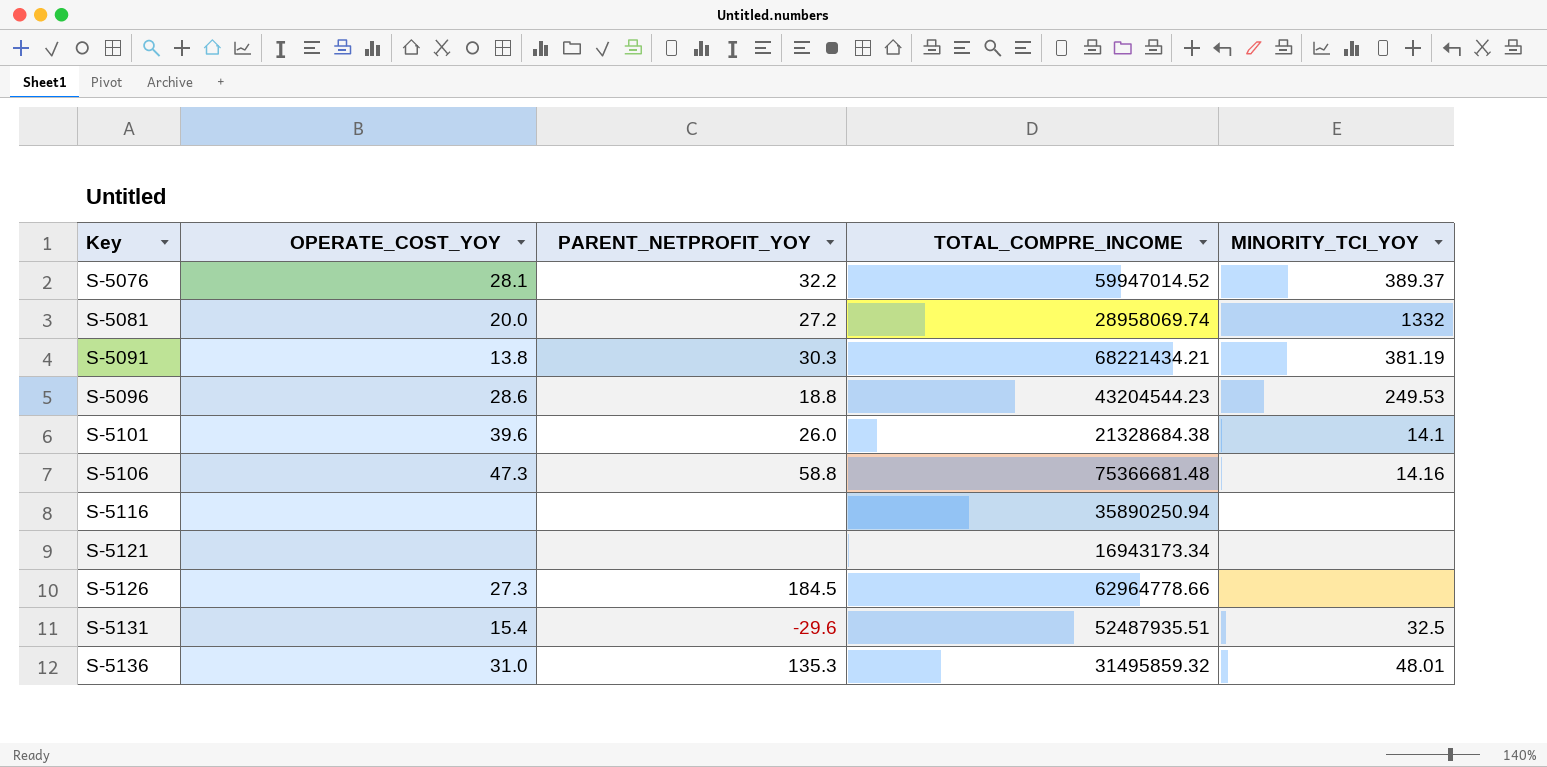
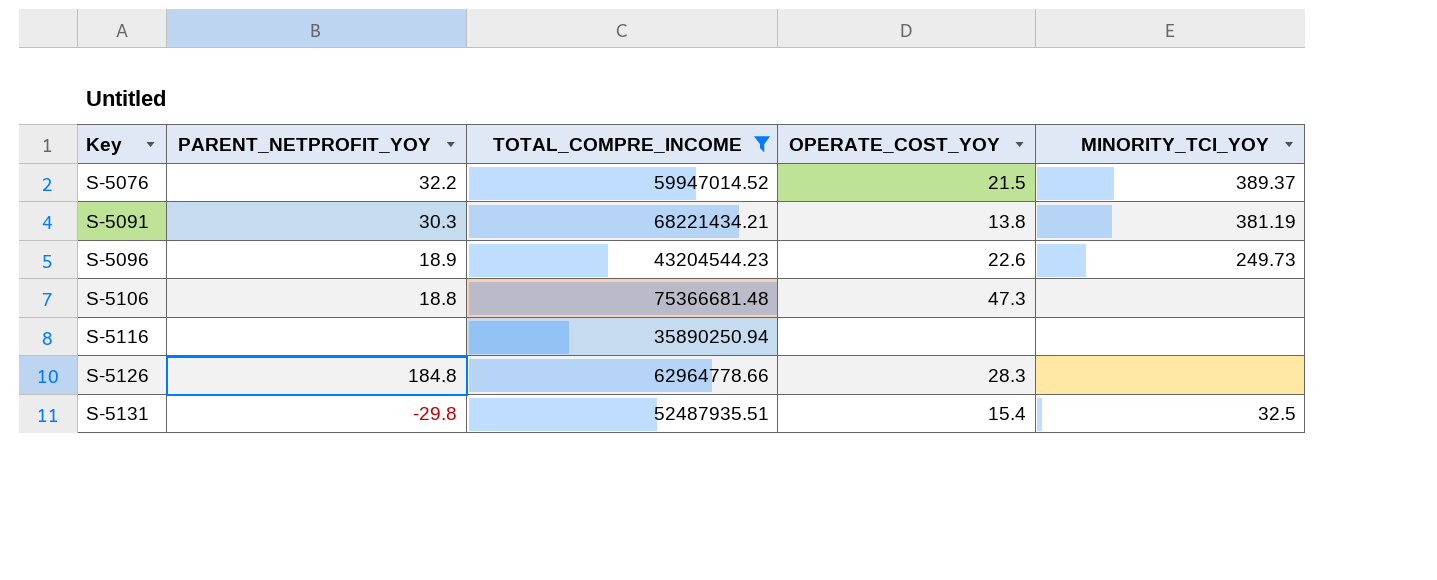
filter: none -> TOTAL_COMPRE_INCOME >= 35890250.94
column OPERATE_COST_YOY | position: 2 -> 4
S-5076 | OPERATE_COST_YOY: 28.1 -> 21.5
S-5096 | PARENT_NETPROFIT_YOY: 18.8 -> 18.9
S-5096 | OPERATE_COST_YOY: 28.6 -> 22.6
S-5096 | MINORITY_TCI_YOY: 249.53 -> 249.73
S-5106 | PARENT_NETPROFIT_YOY: 58.8 -> 18.8
S-5106 | MINORITY_TCI_YOY: 14.16 -> none
S-5126 | PARENT_NETPROFIT_YOY: 184.5 -> 184.8
S-5126 | OPERATE_COST_YOY: 27.3 -> 28.3
S-5131 | PARENT_NETPROFIT_YOY: -29.6 -> -29.8

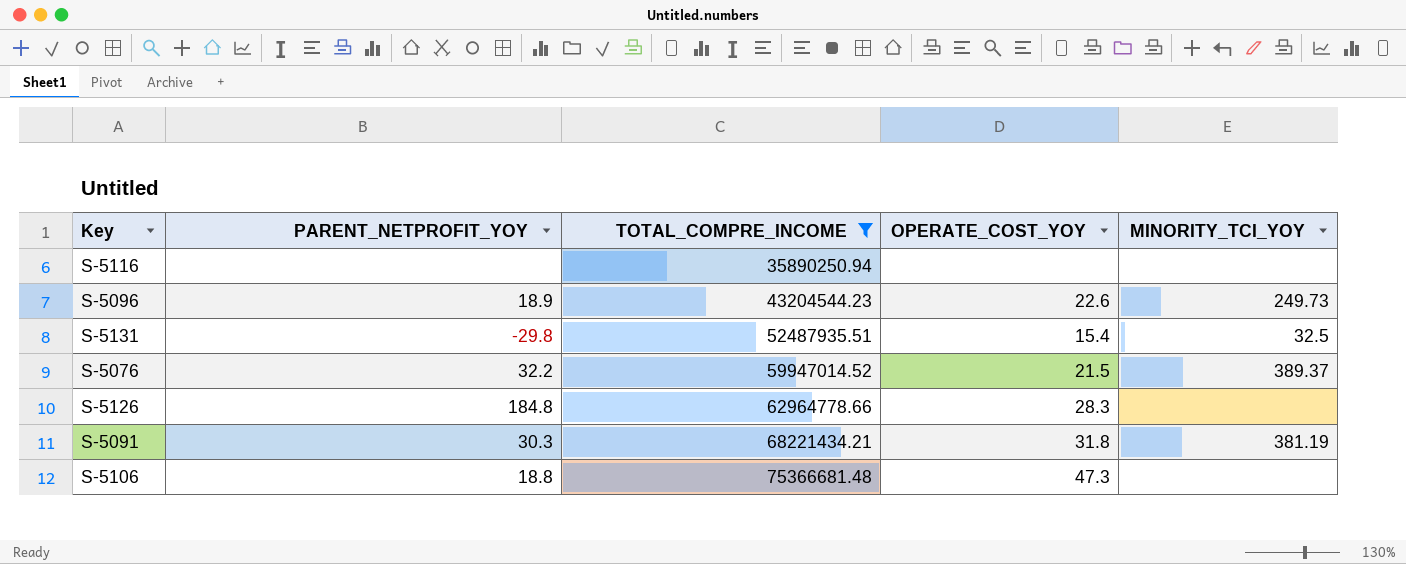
row order: Key ascending -> TOTAL_COMPRE_INCOME ascending
S-5091 | OPERATE_COST_YOY: 13.8 -> 31.8

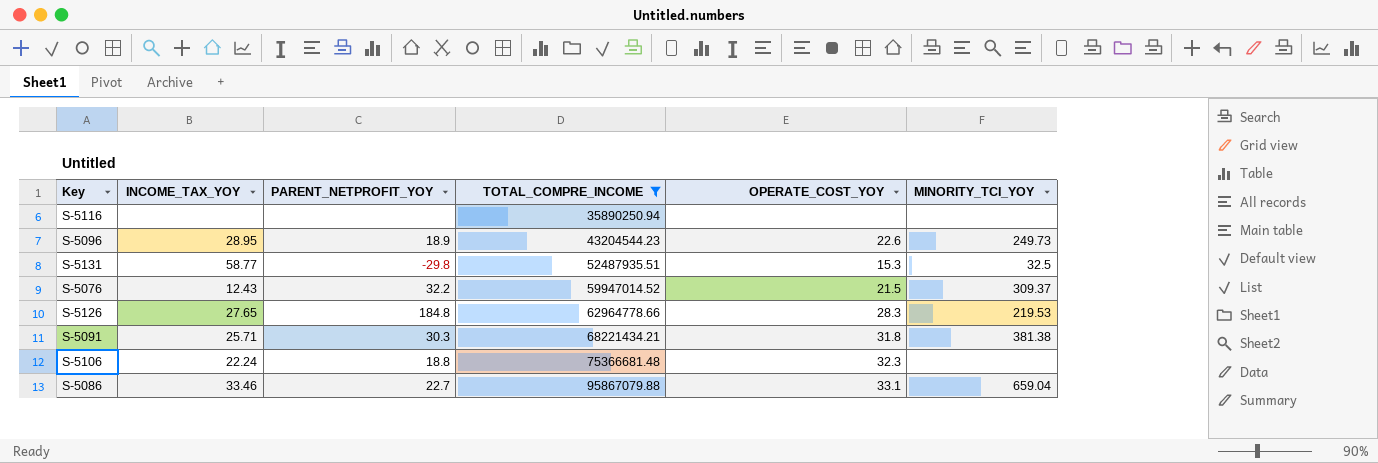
column INCOME_TAX_YOY | position: none -> 2
S-5131 | OPERATE_COST_YOY: 15.4 -> 15.3
S-5076 | MINORITY_TCI_YOY: 389.37 -> 309.37
S-5126 | MINORITY_TCI_YOY: none -> 219.53
S-5091 | MINORITY_TCI_YOY: 381.19 -> 381.38
S-5106 | OPERATE_COST_YOY: 47.3 -> 32.3
row S-5086: none -> 33.46 | 22.7 | 95867079.88 | 33.1 | 659.04

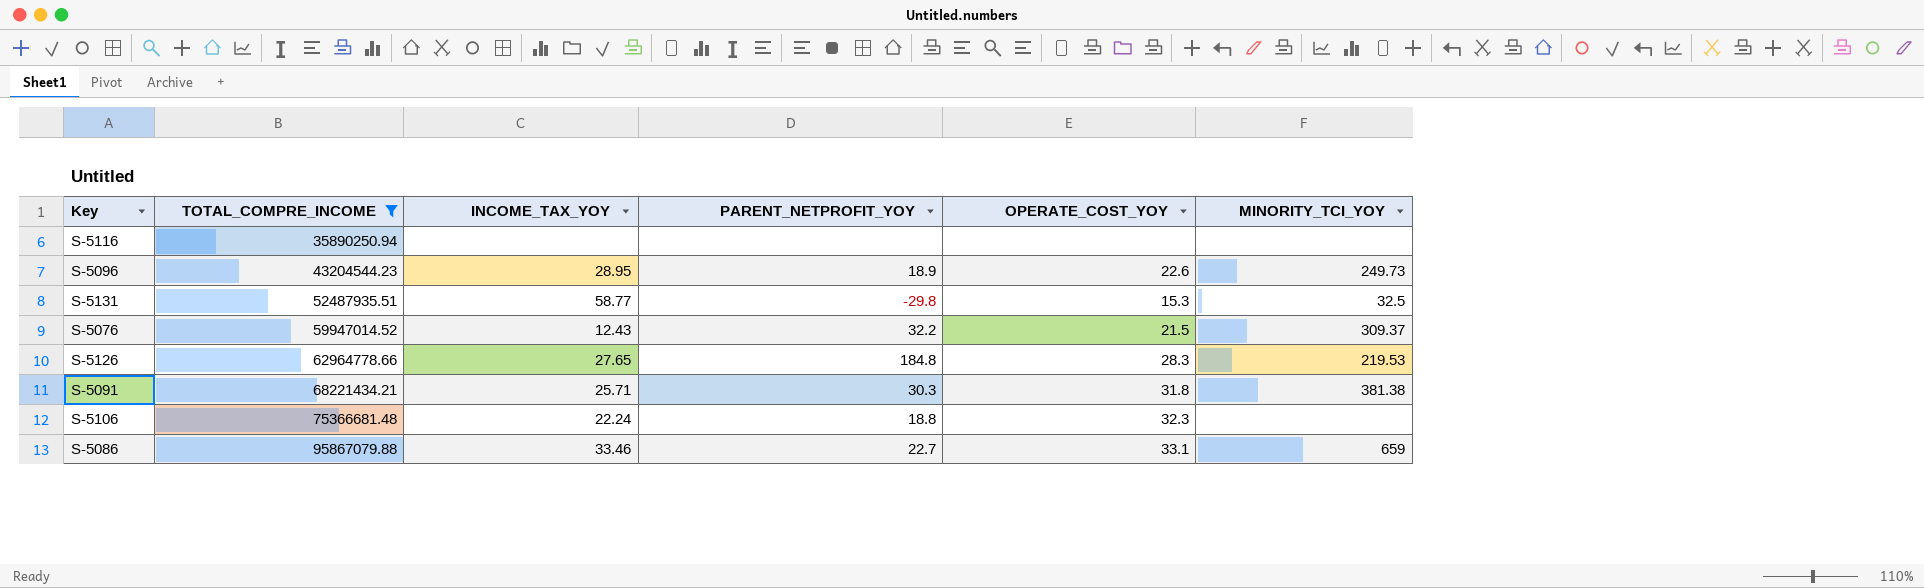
column TOTAL_COMPRE_INCOME | position: 4 -> 2
S-5086 | MINORITY_TCI_YOY: 659.04 -> 659

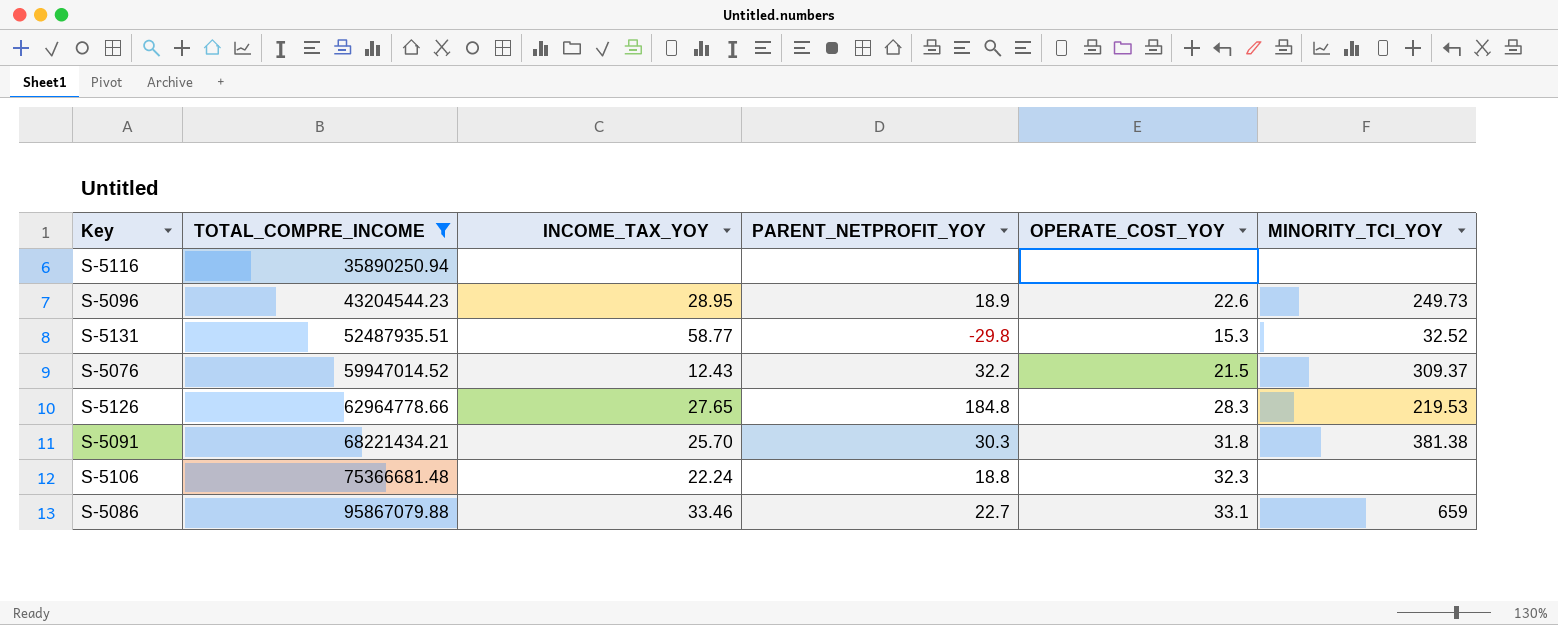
S-5131 | MINORITY_TCI_YOY: 32.5 -> 32.52
S-5091 | INCOME_TAX_YOY: 25.71 -> 25.70

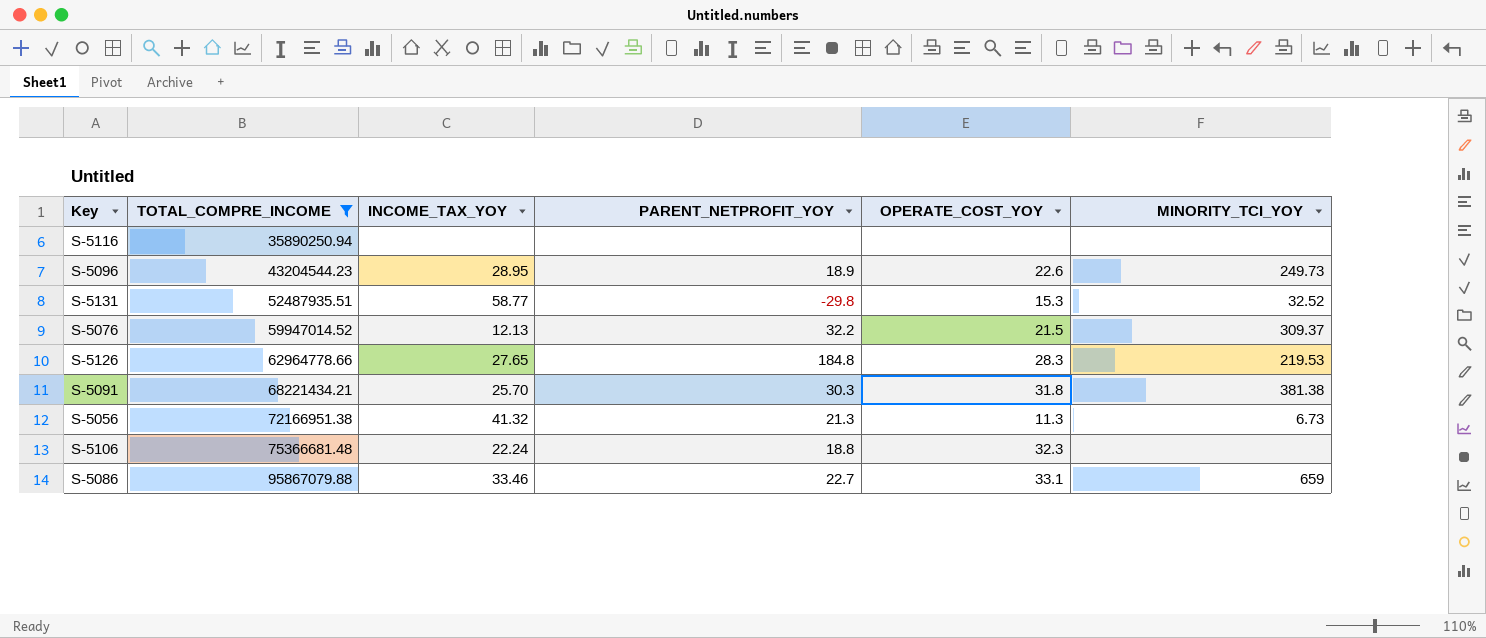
S-5076 | INCOME_TAX_YOY: 12.43 -> 12.13
row S-5056: none -> 72166951.38 | 41.32 | 21.3 | 11.3 | 6.73

